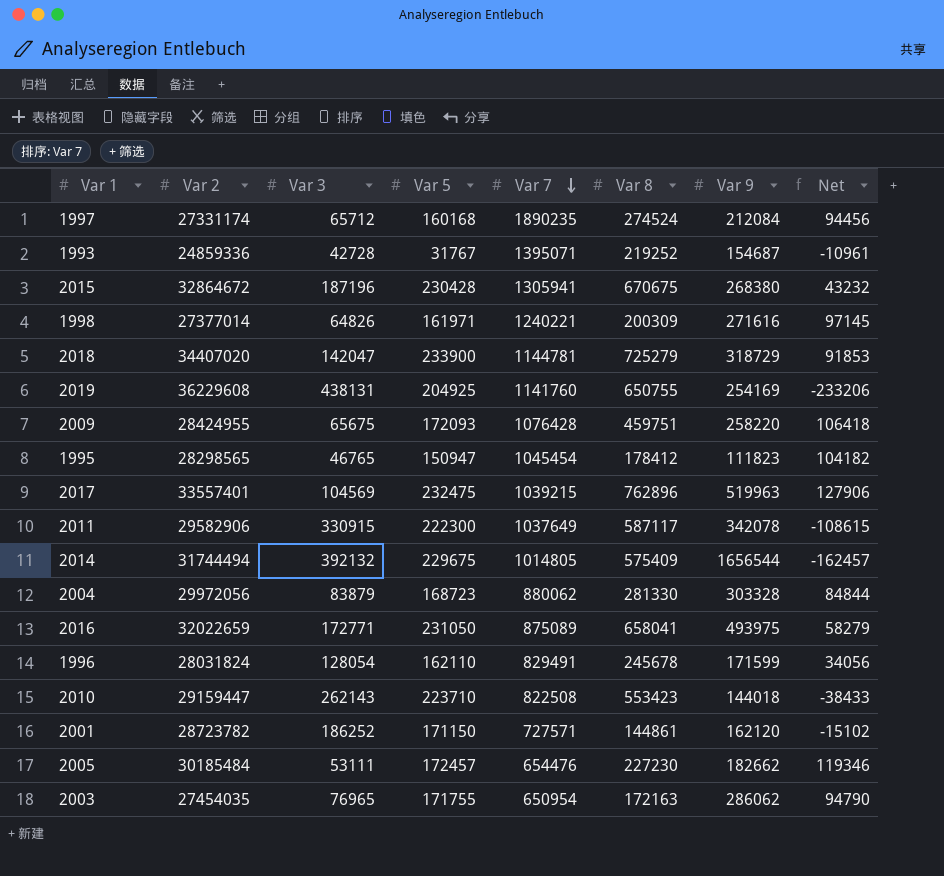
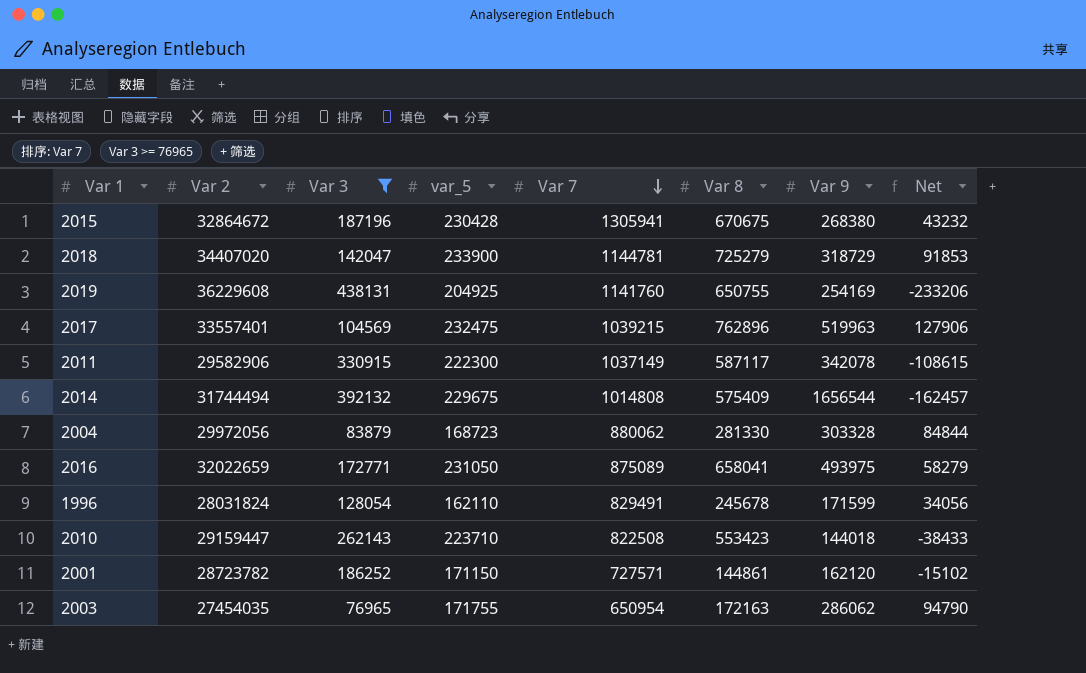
filter: none -> Var 3 >= 76965
column name: Var 5 -> var_5
2011 | Var 7: 1037649 -> 1037149
2014 | Var 7: 1014805 -> 1014808

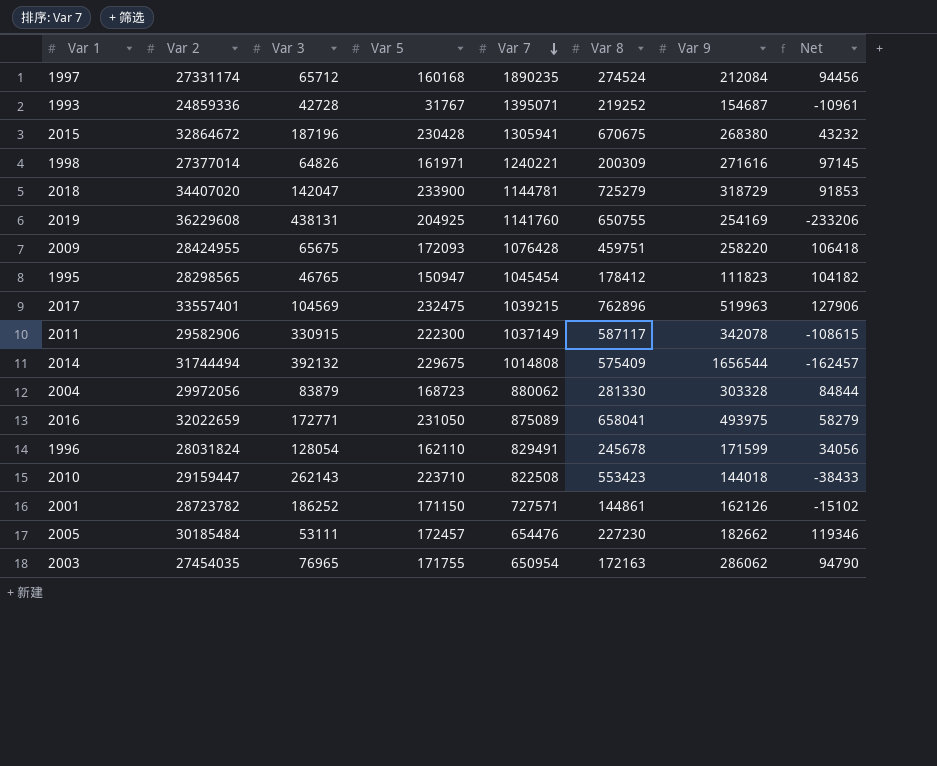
filter: Var 3 >= 76965 -> none
column name: var_5 -> Var 5
2001 | Var 9: 162120 -> 162126

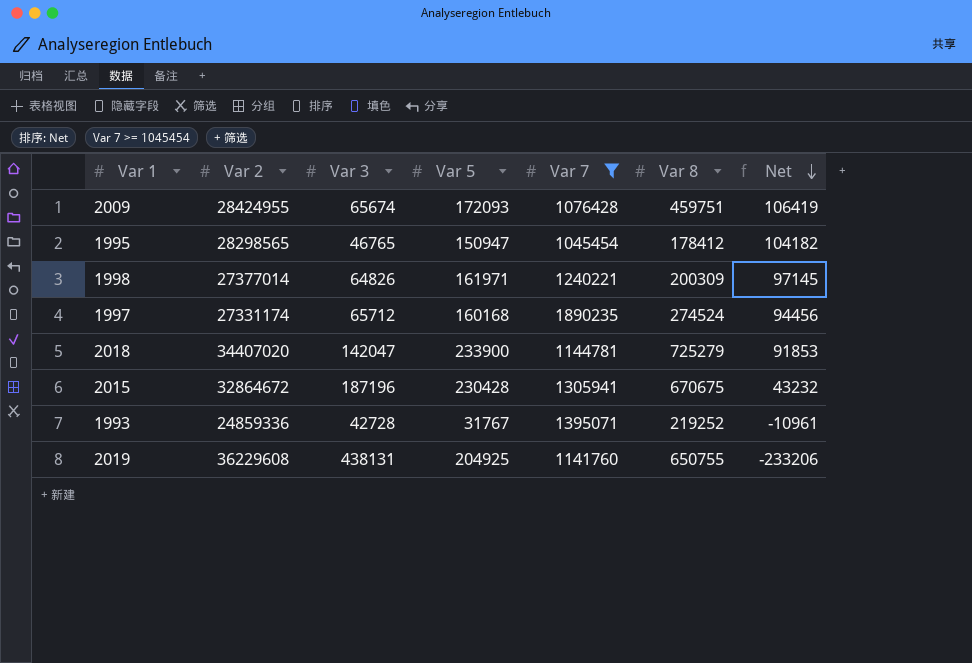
filter: none -> Var 7 >= 1045454
row order: Var 7 descending -> Net descending
column Var 9 | position: 7 -> none
2009 | Var 3: 65675 -> 65674
2009 | Net: 106418 -> 106419

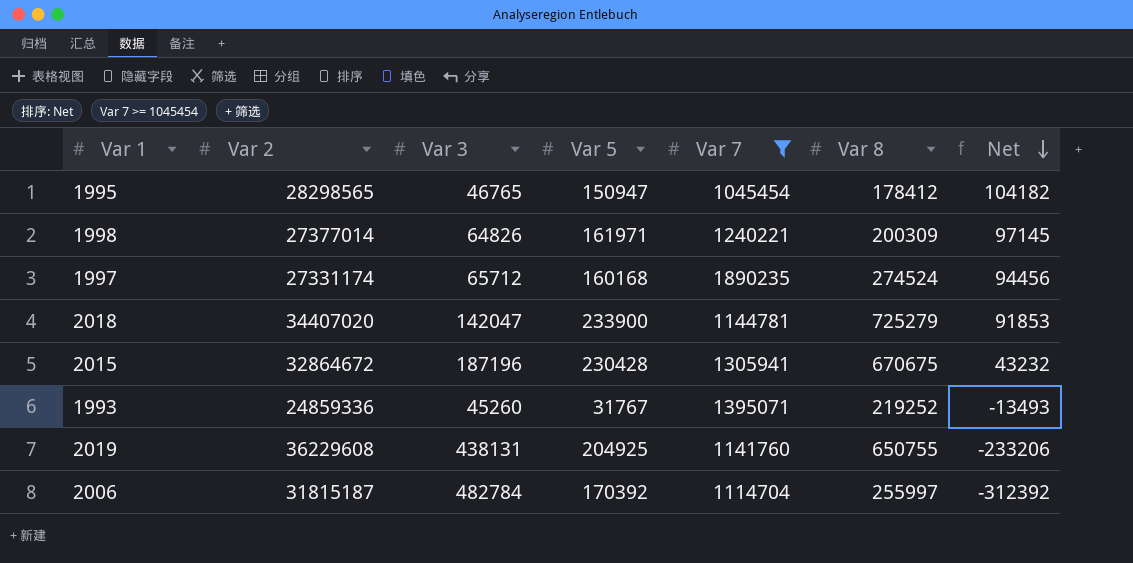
row 2009: 28424955 | 65674 | 172093 | 1076428 | 459751 | 106419 -> none
1993 | Var 3: 42728 -> 45260
1993 | Net: -10961 -> -13493
row 2006: none -> 31815187 | 482784 | 170392 | 1114704 | 255997 | -312392

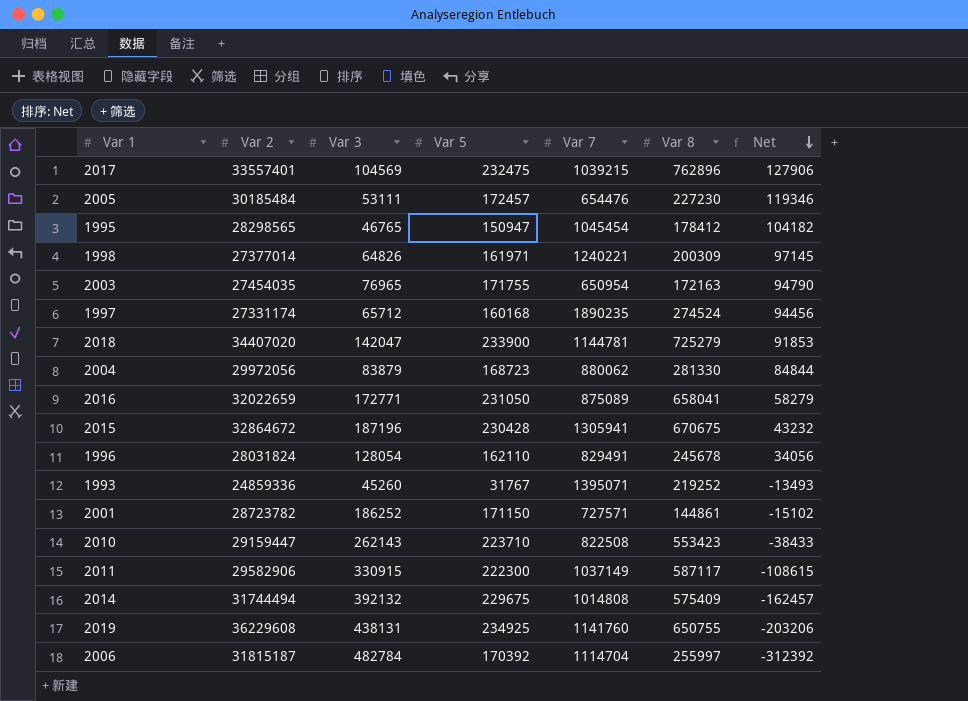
filter: Var 7 >= 1045454 -> none
2019 | Var 5: 204925 -> 234925
2019 | Net: -233206 -> -203206

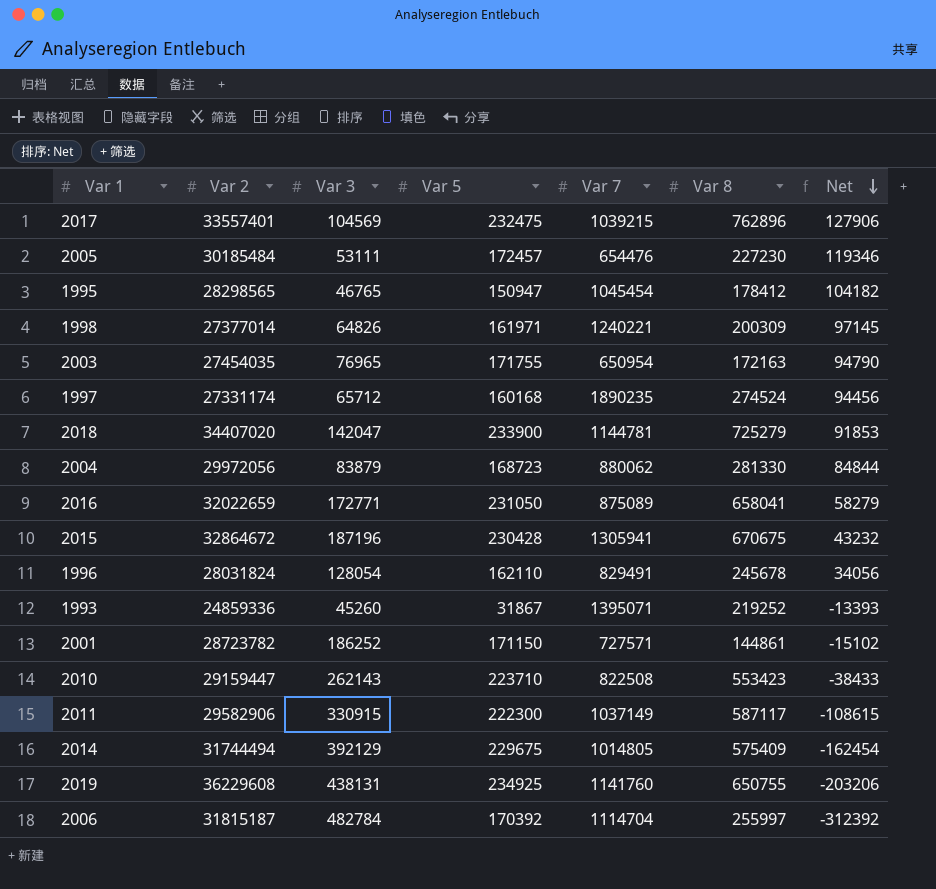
1993 | Var 5: 31767 -> 31867
1993 | Net: -13493 -> -13393
2014 | Var 3: 392132 -> 392129
2014 | Var 7: 1014808 -> 1014805
2014 | Net: -162457 -> -162454

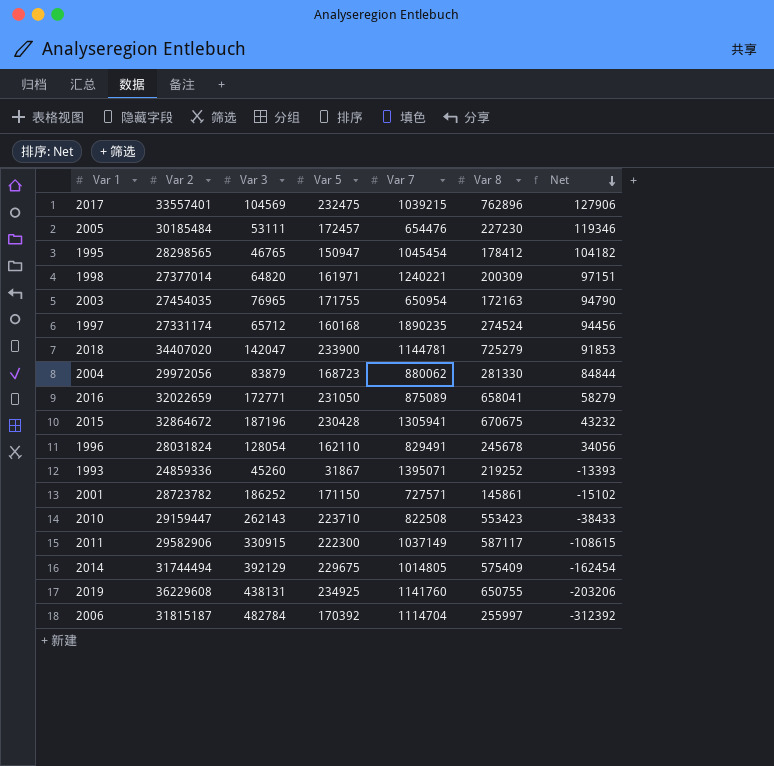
1998 | Var 3: 64826 -> 64820
1998 | Net: 97145 -> 97151
2001 | Var 8: 144861 -> 145861

